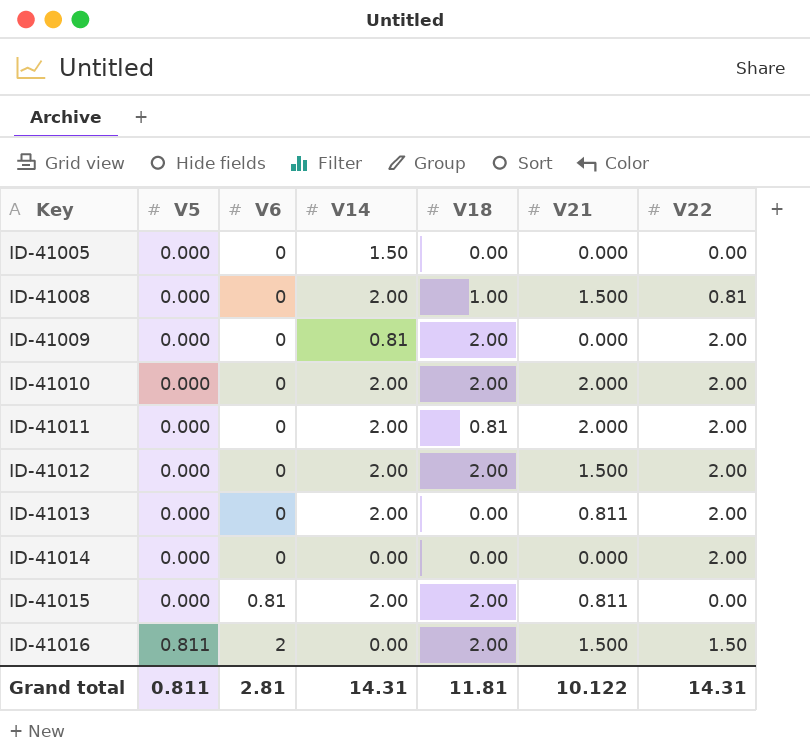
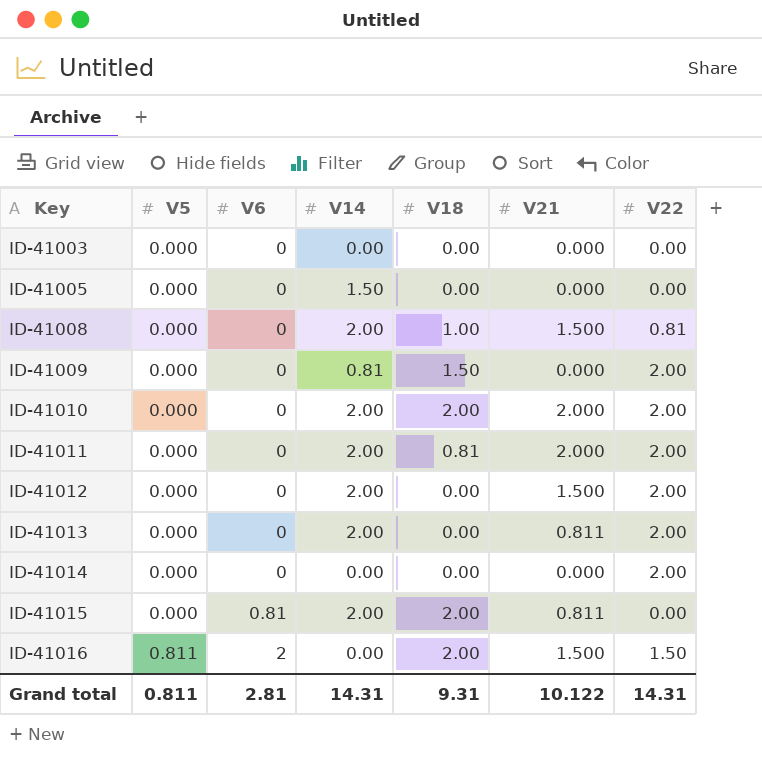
row ID-41003: none -> 0.000 | 0 | 0.00 | 0.00 | 0.000 | 0.00
ID-41009 | V18: 2.00 -> 1.50
ID-41012 | V18: 2.00 -> 0.00
Grand total | V18: 11.81 -> 9.31

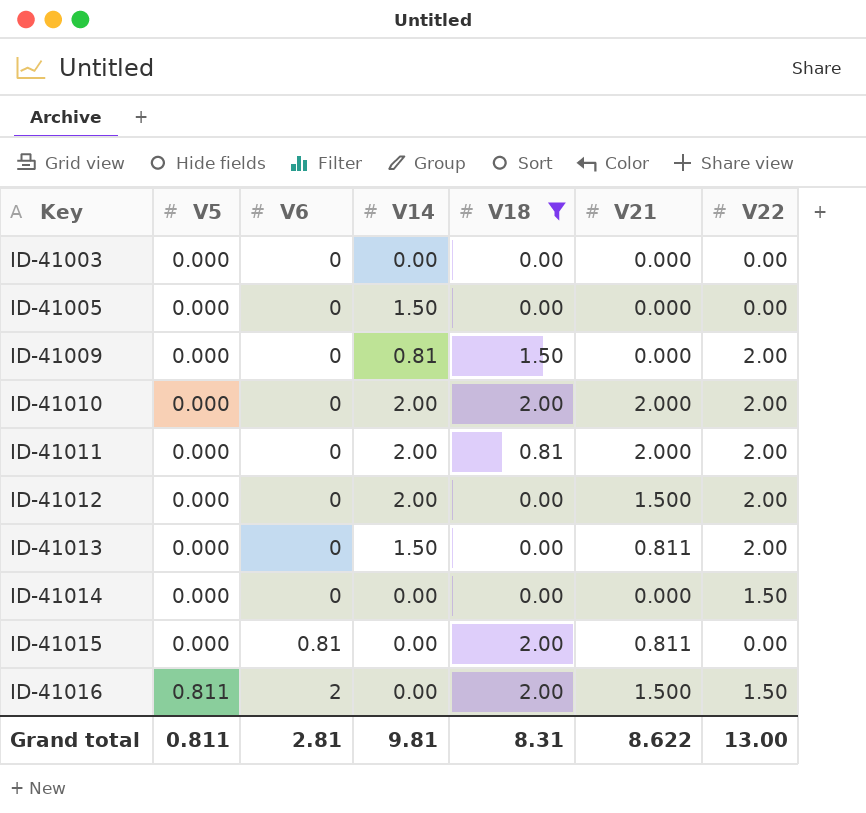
filter: none -> V18 != 1.00
ID-41013 | V14: 2.00 -> 1.50
ID-41014 | V22: 2.00 -> 1.50
ID-41015 | V14: 2.00 -> 0.00
Grand total | V14: 14.31 -> 9.81
Grand total | V18: 9.31 -> 8.31
Grand total | V21: 10.122 -> 8.622
Grand total | V22: 14.31 -> 13.00

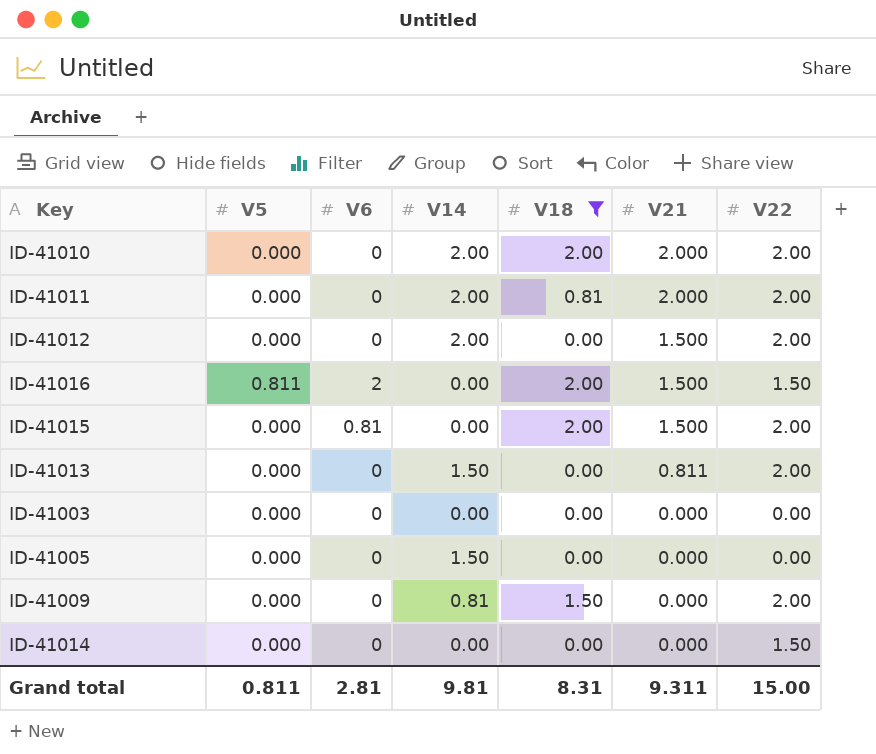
row order: Key ascending -> V21 descending
ID-41015 | V21: 0.811 -> 1.500
ID-41015 | V22: 0.00 -> 2.00
Grand total | V21: 8.622 -> 9.311
Grand total | V22: 13.00 -> 15.00

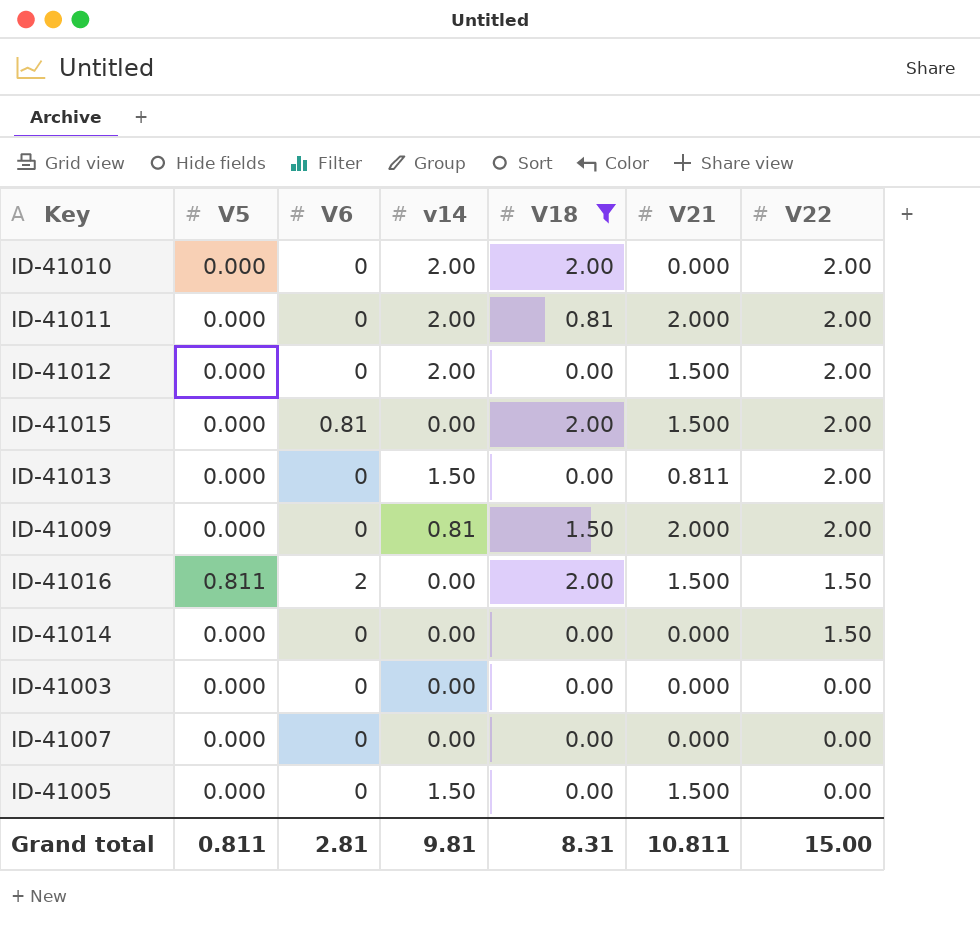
row order: V21 descending -> V22 descending
column name: V14 -> v14
ID-41010 | V21: 2.000 -> 0.000
ID-41009 | V21: 0.000 -> 2.000
row ID-41007: none -> 0.000 | 0 | 0.00 | 0.00 | 0.000 | 0.00
ID-41005 | V21: 0.000 -> 1.500
Grand total | V21: 9.311 -> 10.811

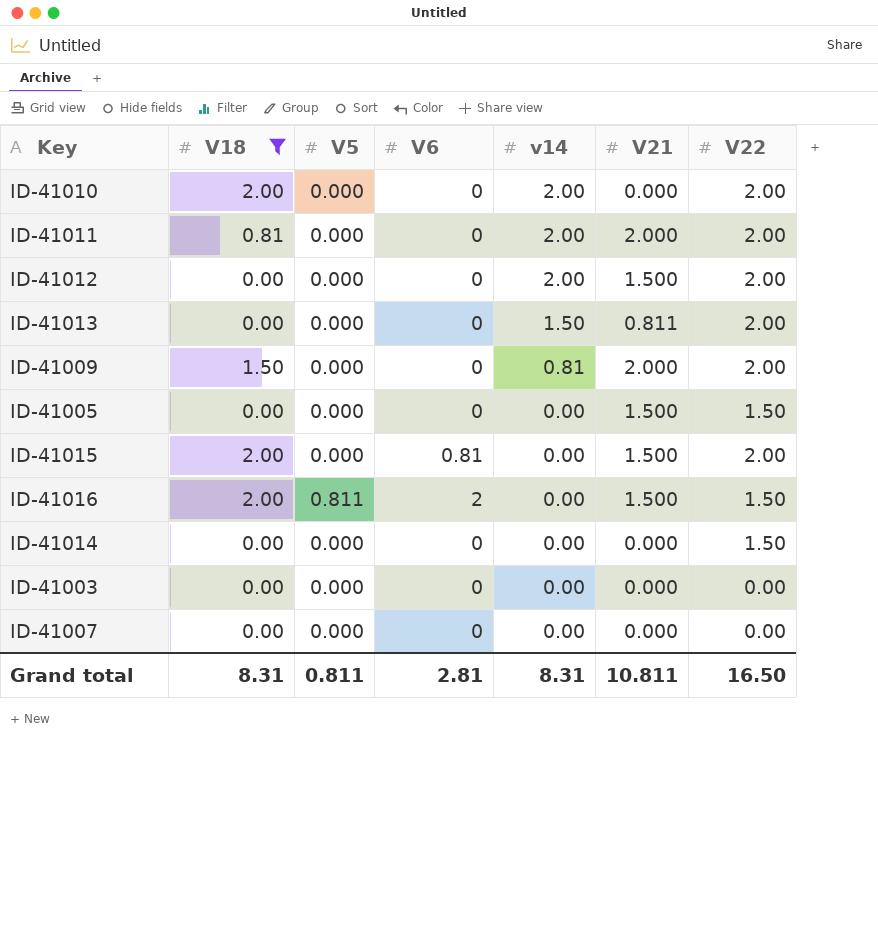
row order: V22 descending -> v14 descending
column V18 | position: 5 -> 2
ID-41005 | v14: 1.50 -> 0.00
ID-41005 | V22: 0.00 -> 1.50
Grand total | v14: 9.81 -> 8.31
Grand total | V22: 15.00 -> 16.50

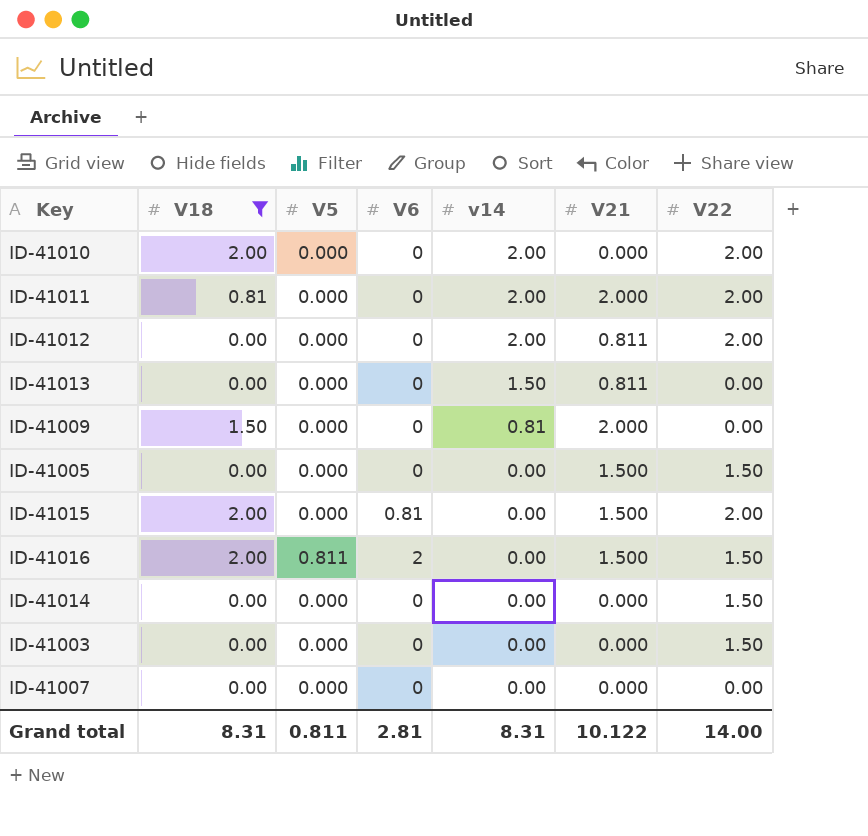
ID-41012 | V21: 1.500 -> 0.811
ID-41013 | V22: 2.00 -> 0.00
ID-41009 | V22: 2.00 -> 0.00
ID-41003 | V22: 0.00 -> 1.50
Grand total | V21: 10.811 -> 10.122
Grand total | V22: 16.50 -> 14.00

